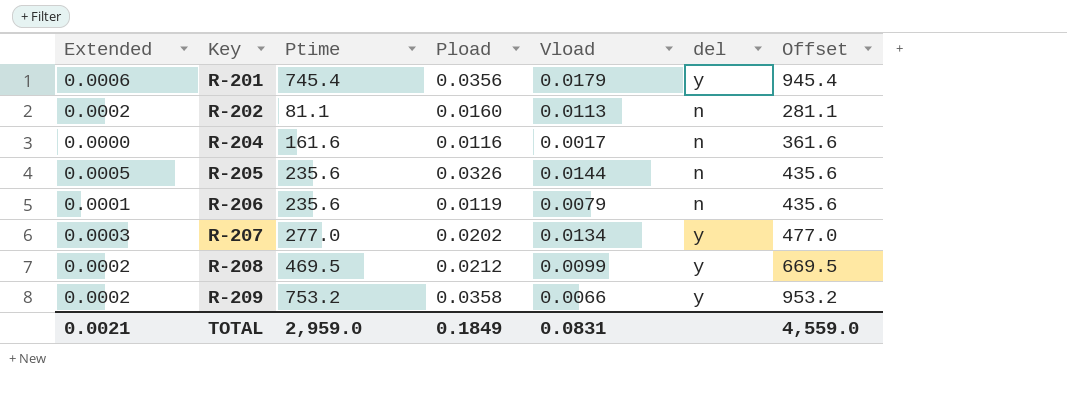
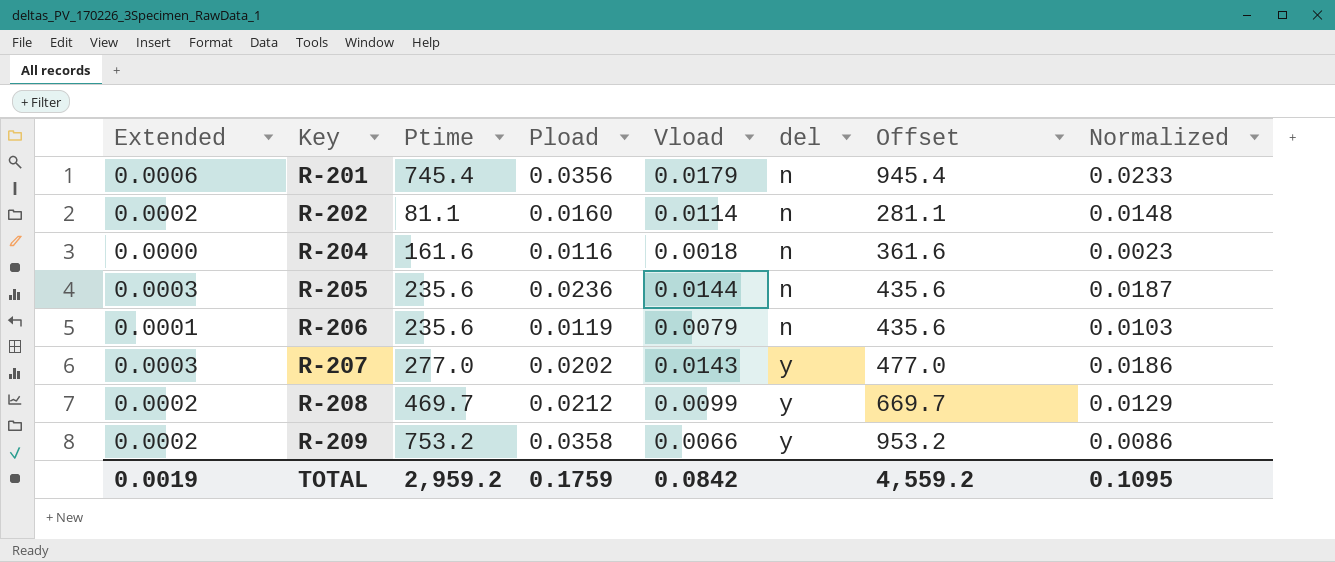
column Normalized | formula: none -> [Vload] * 1.3
R-201 | del: y -> n
R-202 | Vload: 0.0113 -> 0.0114
R-204 | Vload: 0.0017 -> 0.0018
R-205 | Extended: 0.0005 -> 0.0003
R-205 | Pload: 0.0326 -> 0.0236
R-207 | Vload: 0.0134 -> 0.0143
R-208 | Ptime: 469.5 -> 469.7
R-208 | Offset: 669.5 -> 669.7
TOTAL | Extended: 0.0021 -> 0.0019
TOTAL | Ptime: 2,959.0 -> 2,959.2
TOTAL | Pload: 0.1849 -> 0.1759
TOTAL | Vload: 0.0831 -> 0.0842
TOTAL | Offset: 4,559.0 -> 4,559.2

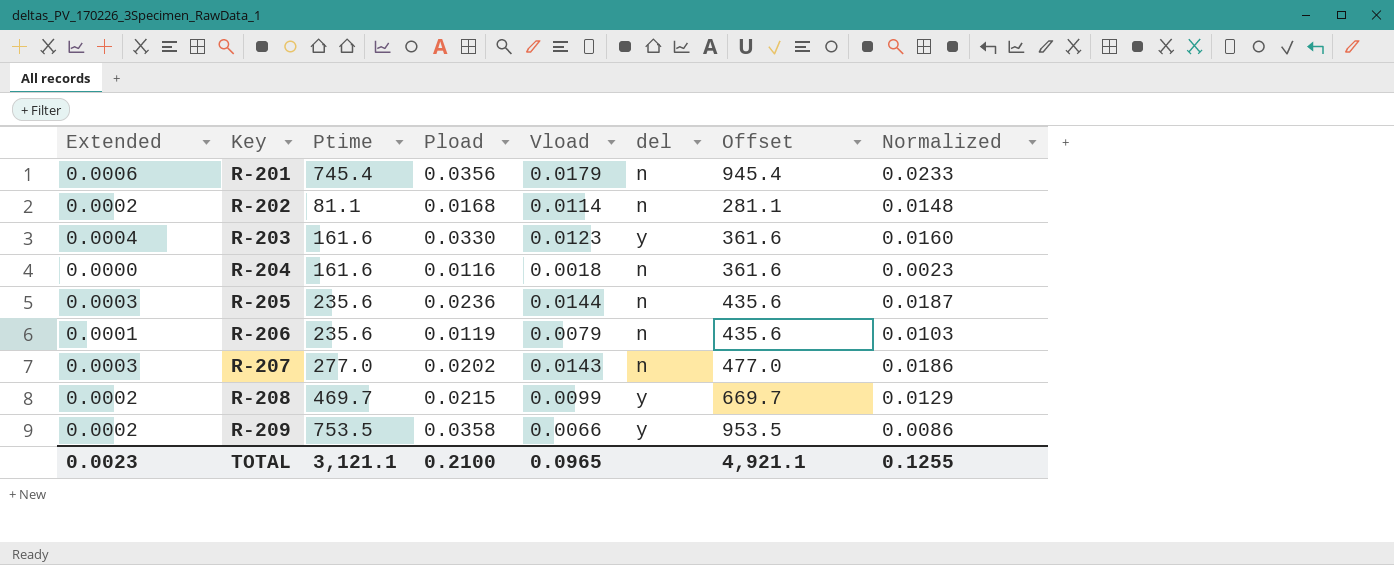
R-202 | Pload: 0.0160 -> 0.0168
row R-203: none -> 0.0004 | 161.6 | 0.0330 | 0.0123 | y | 361.6 | 0.0160
R-207 | del: y -> n
R-208 | Pload: 0.0212 -> 0.0215
R-209 | Ptime: 753.2 -> 753.5
R-209 | Offset: 953.2 -> 953.5
TOTAL | Extended: 0.0019 -> 0.0023
TOTAL | Ptime: 2,959.2 -> 3,121.1
TOTAL | Pload: 0.1759 -> 0.2100
TOTAL | Vload: 0.0842 -> 0.0965
TOTAL | Offset: 4,559.2 -> 4,921.1
TOTAL | Normalized: 0.1095 -> 0.1255

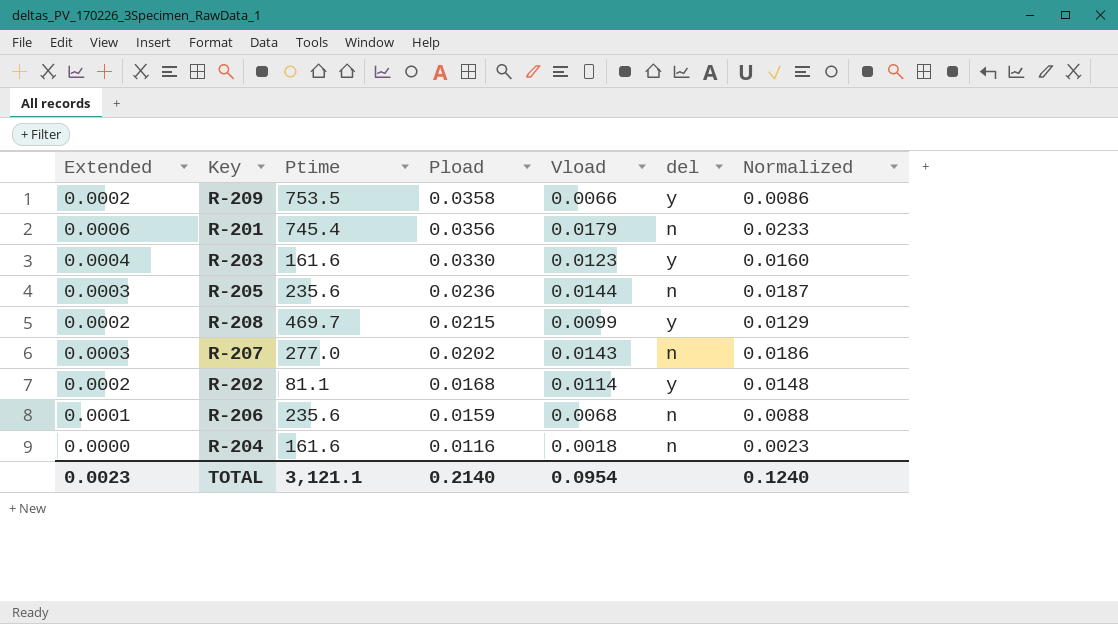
row order: Key ascending -> Pload descending
column Offset | formula: [Ptime] + 200 -> none
R-202 | del: n -> y
R-206 | Pload: 0.0119 -> 0.0159
R-206 | Vload: 0.0079 -> 0.0068
R-206 | Normalized: 0.0103 -> 0.0088
TOTAL | Pload: 0.2100 -> 0.2140
TOTAL | Vload: 0.0965 -> 0.0954
TOTAL | Normalized: 0.1255 -> 0.1240

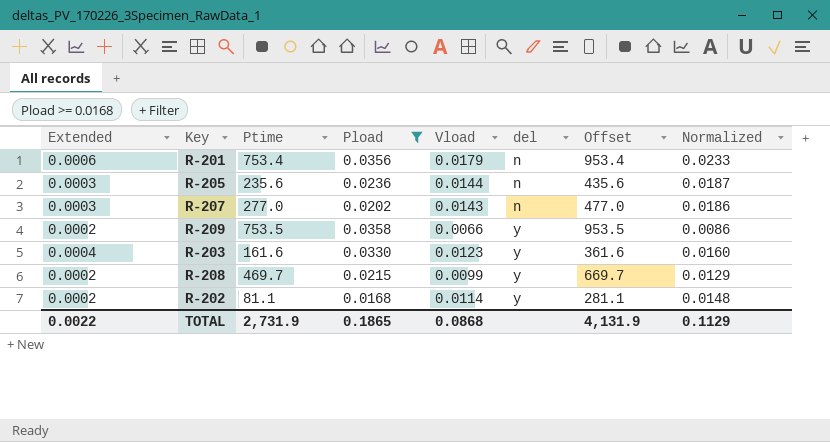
filter: none -> Pload >= 0.0168
row order: Pload descending -> del ascending
column Offset | formula: none -> [Ptime] + 200
R-201 | Ptime: 745.4 -> 753.4
TOTAL | Extended: 0.0023 -> 0.0022
TOTAL | Ptime: 3,121.1 -> 2,731.9
TOTAL | Pload: 0.2140 -> 0.1865
TOTAL | Vload: 0.0954 -> 0.0868
TOTAL | Normalized: 0.1240 -> 0.1129

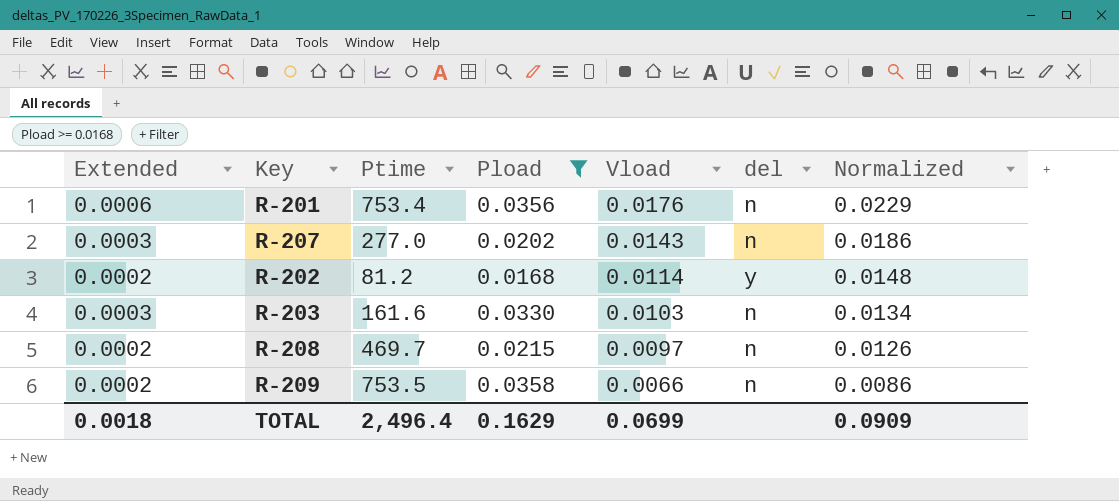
row order: del ascending -> Vload descending
column Offset | formula: [Ptime] + 200 -> none
row R-205: 0.0003 | 235.6 | 0.0236 | 0.0144 | n | 435.6 | 0.0187 -> none
R-201 | Vload: 0.0179 -> 0.0176
R-201 | Normalized: 0.0233 -> 0.0229
R-202 | Ptime: 81.1 -> 81.2
R-203 | Extended: 0.0004 -> 0.0003
R-203 | Vload: 0.0123 -> 0.0103
R-203 | del: y -> n
R-203 | Normalized: 0.0160 -> 0.0134
R-208 | Vload: 0.0099 -> 0.0097
R-208 | del: y -> n
R-208 | Normalized: 0.0129 -> 0.0126
R-209 | del: y -> n
TOTAL | Extended: 0.0022 -> 0.0018
TOTAL | Ptime: 2,731.9 -> 2,496.4
TOTAL | Pload: 0.1865 -> 0.1629
TOTAL | Vload: 0.0868 -> 0.0699
TOTAL | Normalized: 0.1129 -> 0.0909

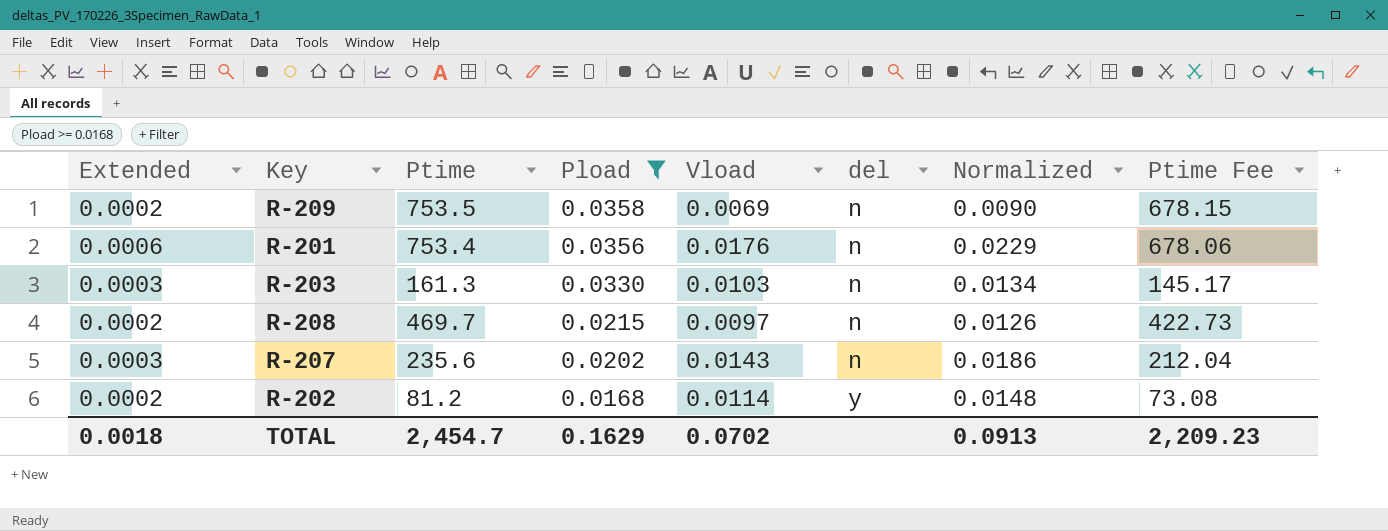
row order: Vload descending -> Pload descending
column Ptime Fee | formula: none -> [Ptime] * 0.9
R-209 | Vload: 0.0066 -> 0.0069
R-209 | Normalized: 0.0086 -> 0.0090
R-203 | Ptime: 161.6 -> 161.3
R-207 | Ptime: 277.0 -> 235.6
TOTAL | Ptime: 2,496.4 -> 2,454.7
TOTAL | Vload: 0.0699 -> 0.0702
TOTAL | Normalized: 0.0909 -> 0.0913

